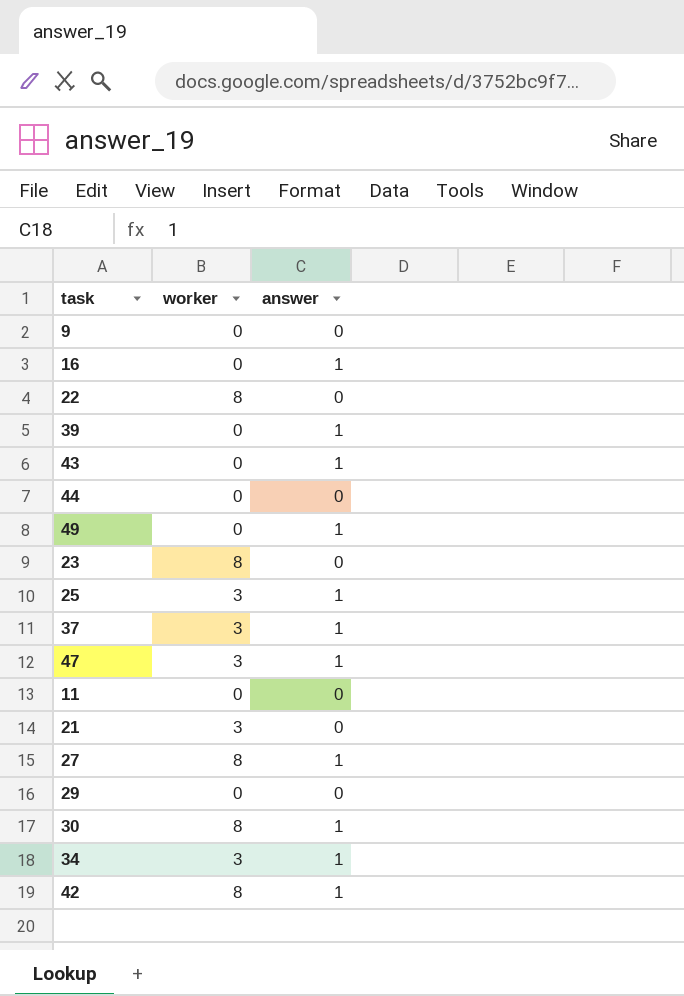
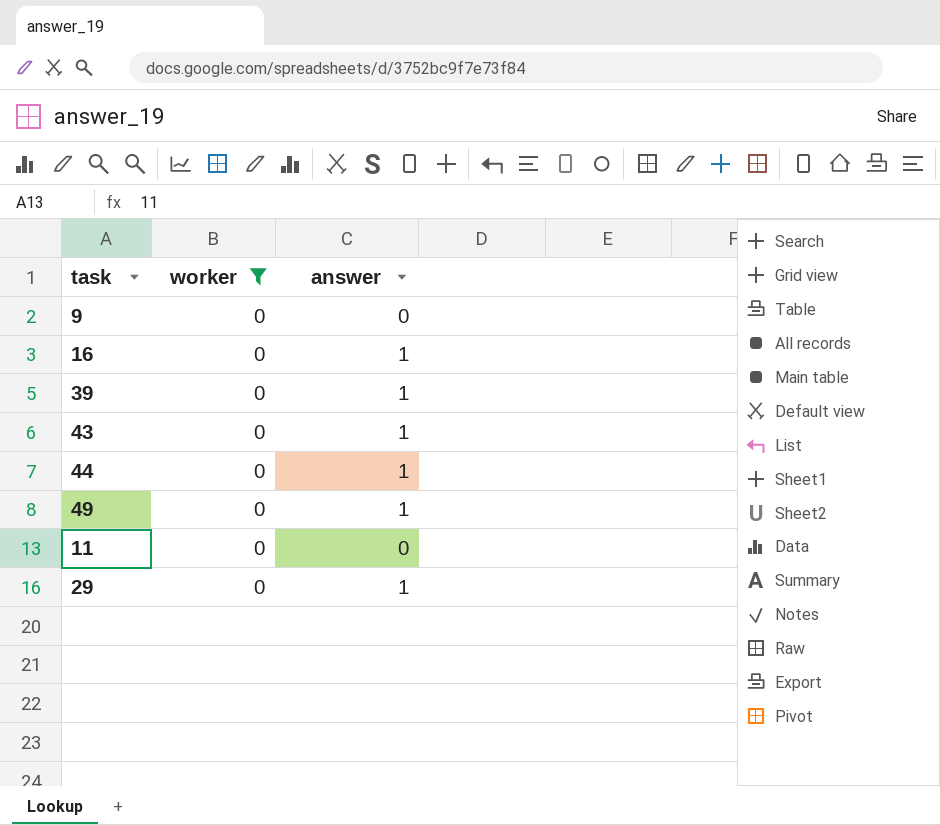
filter: none -> worker = 0
44 | answer: 0 -> 1
29 | answer: 0 -> 1

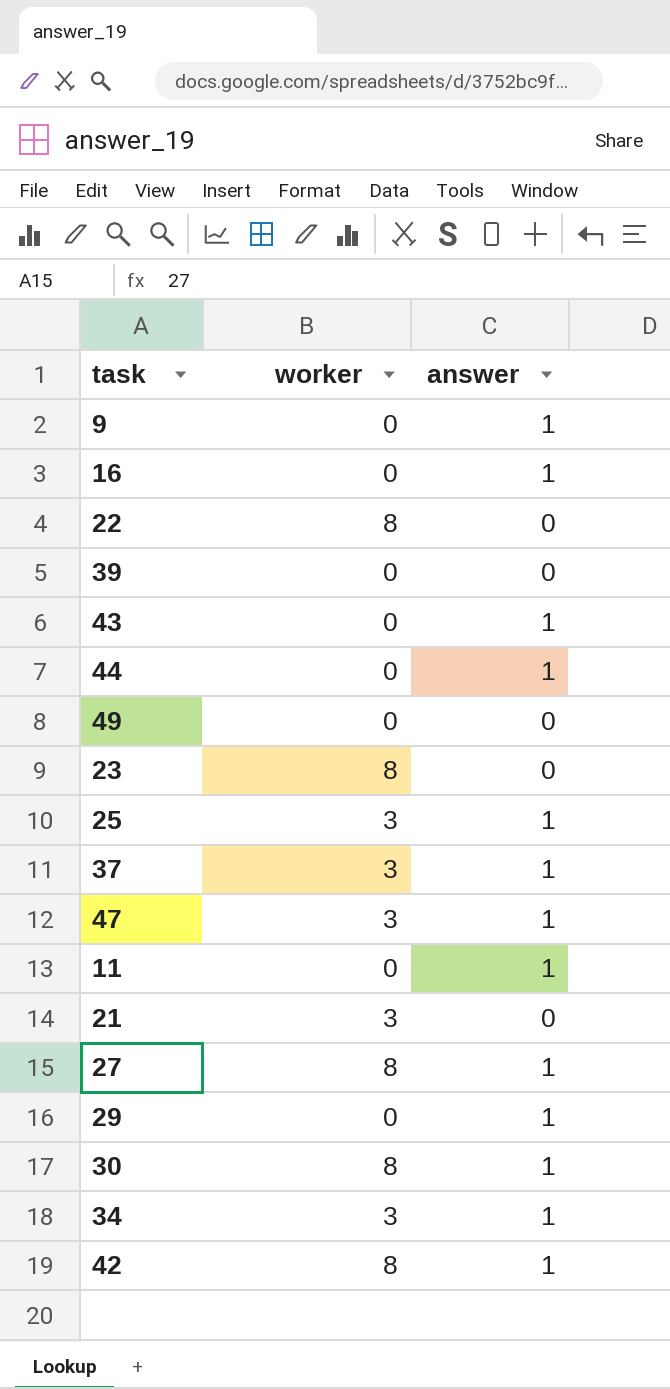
filter: worker = 0 -> none
9 | answer: 0 -> 1
39 | answer: 1 -> 0
49 | answer: 1 -> 0
11 | answer: 0 -> 1

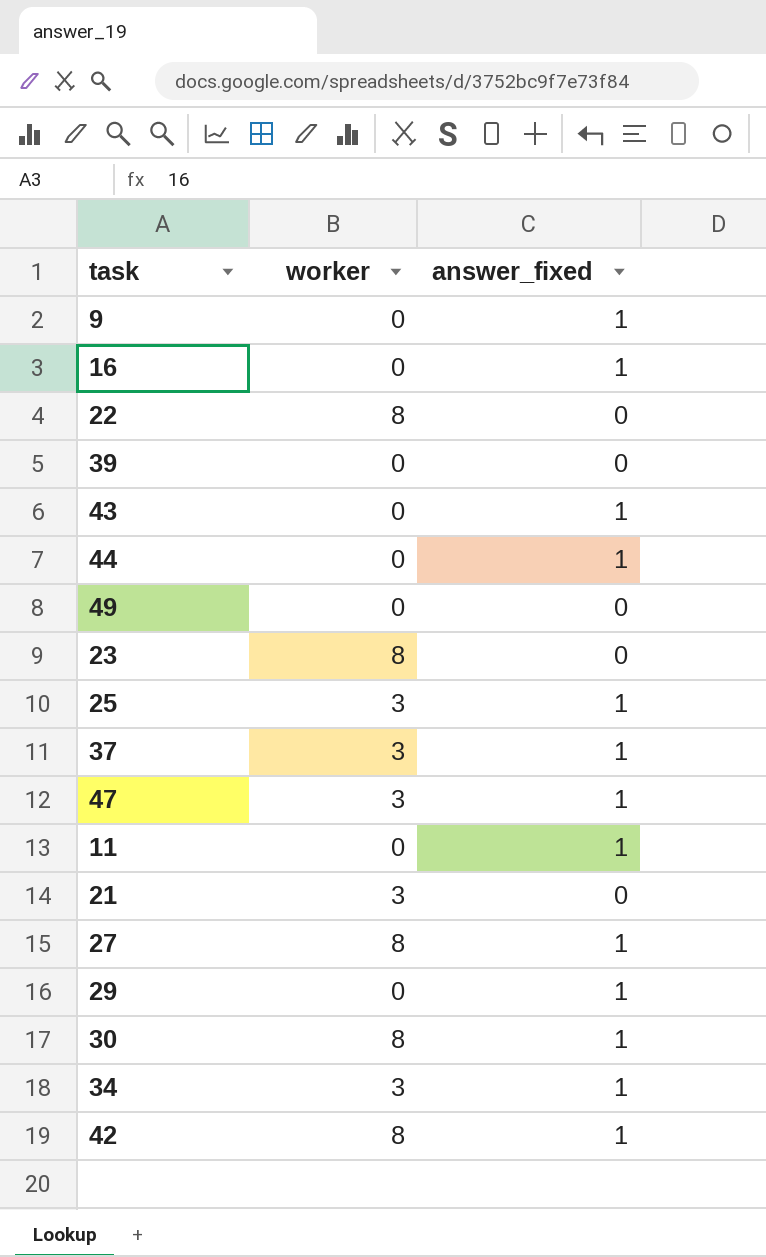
column name: answer -> answer_fixed

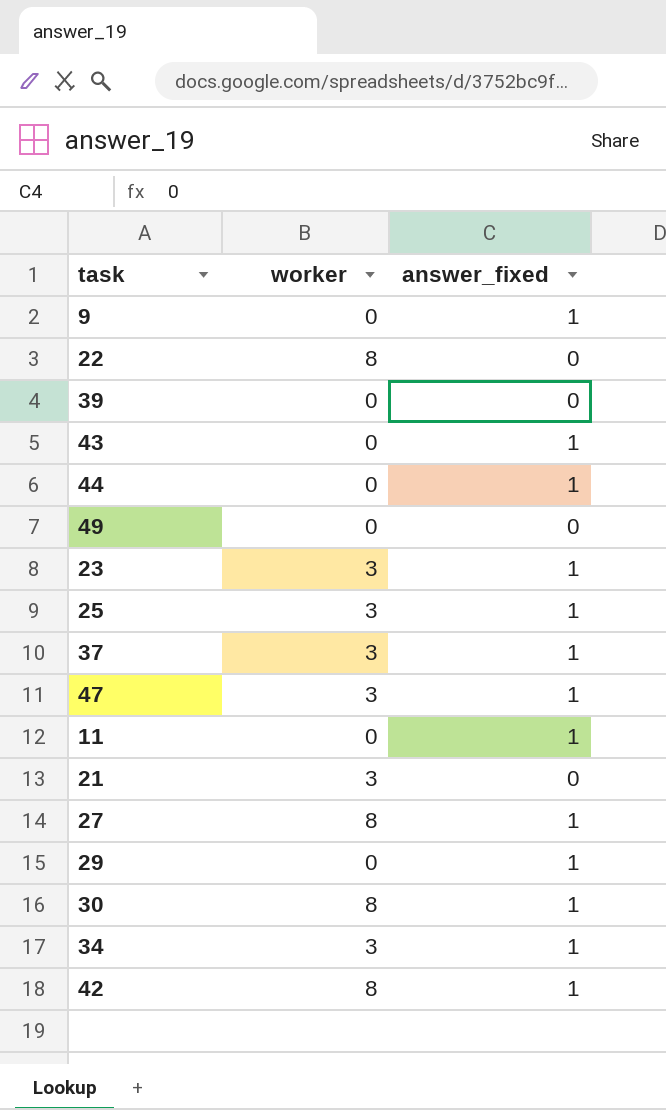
row 16: 0 | 1 -> none
23 | worker: 8 -> 3
23 | answer_fixed: 0 -> 1

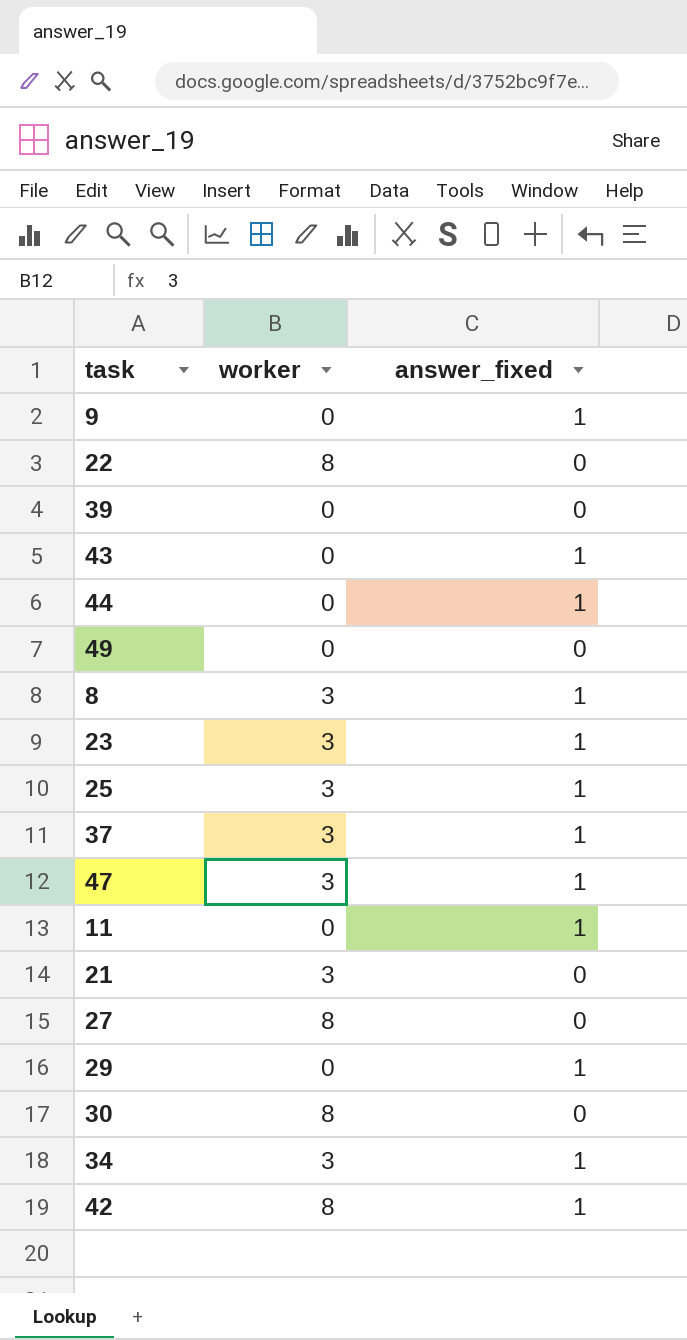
row 8: none -> 3 | 1
27 | answer_fixed: 1 -> 0
30 | answer_fixed: 1 -> 0

